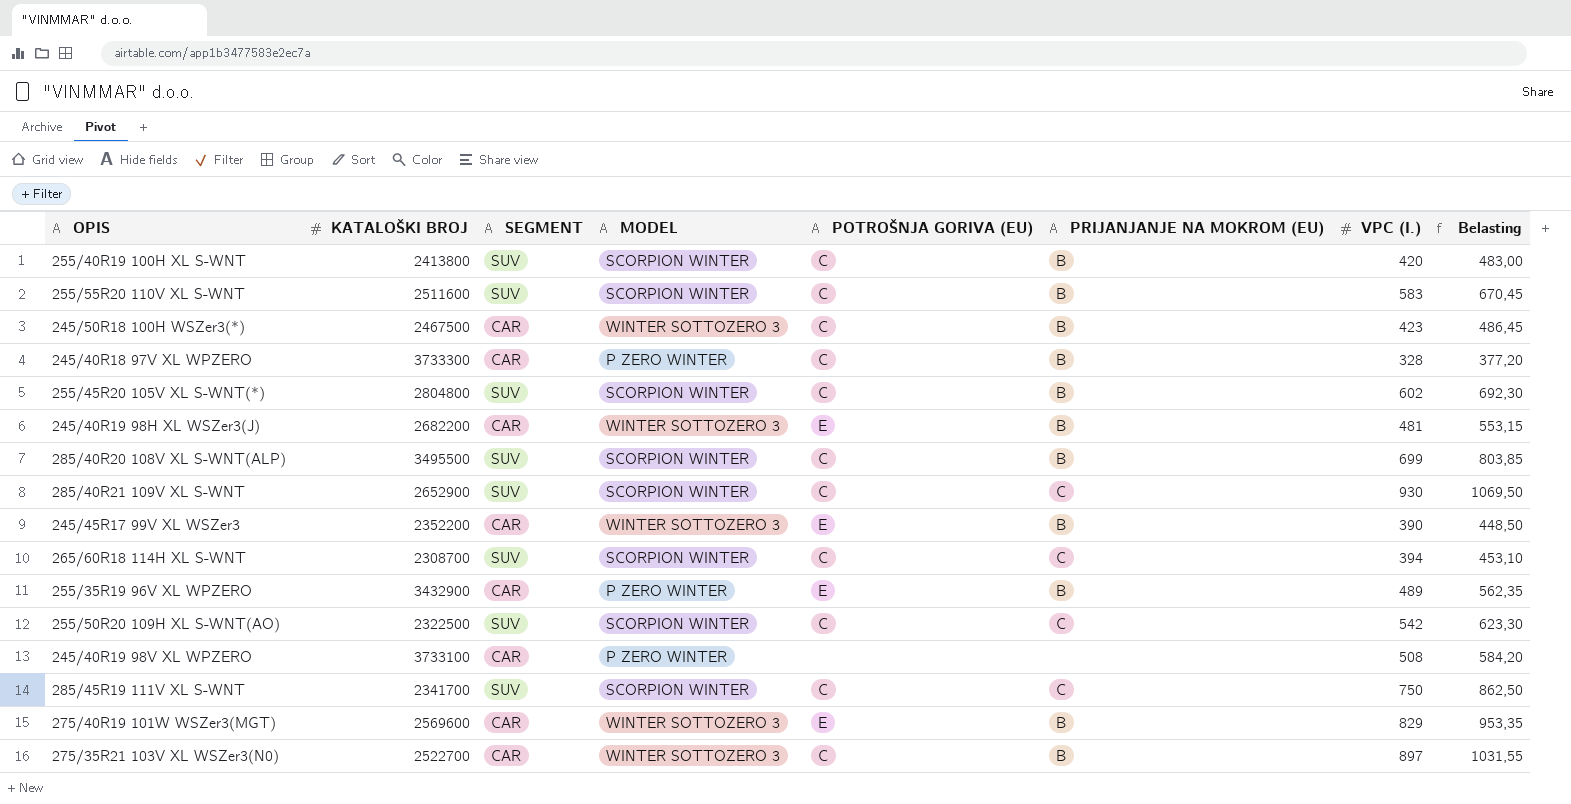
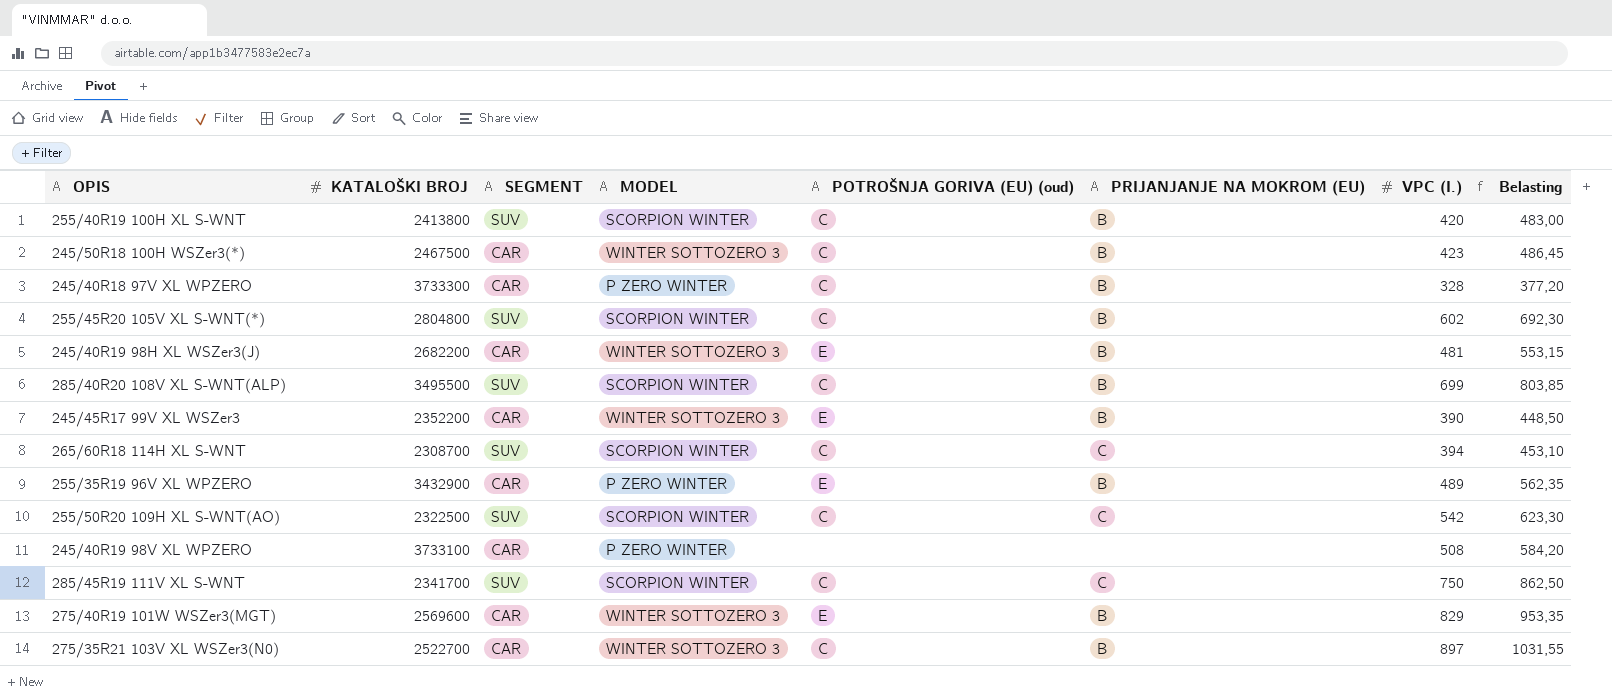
column name: POTROŠNJA GORIVA (EU) -> POTROŠNJA GORIVA (EU) (oud)
row 255/55R20 110V XL S-WNT: 2511600 | SUV | SCORPION WINTER | C | B | 583 | 670,45 -> none
row 285/40R21 109V XL S-WNT: 2652900 | SUV | SCORPION WINTER | C | C | 930 | 1069,50 -> none

